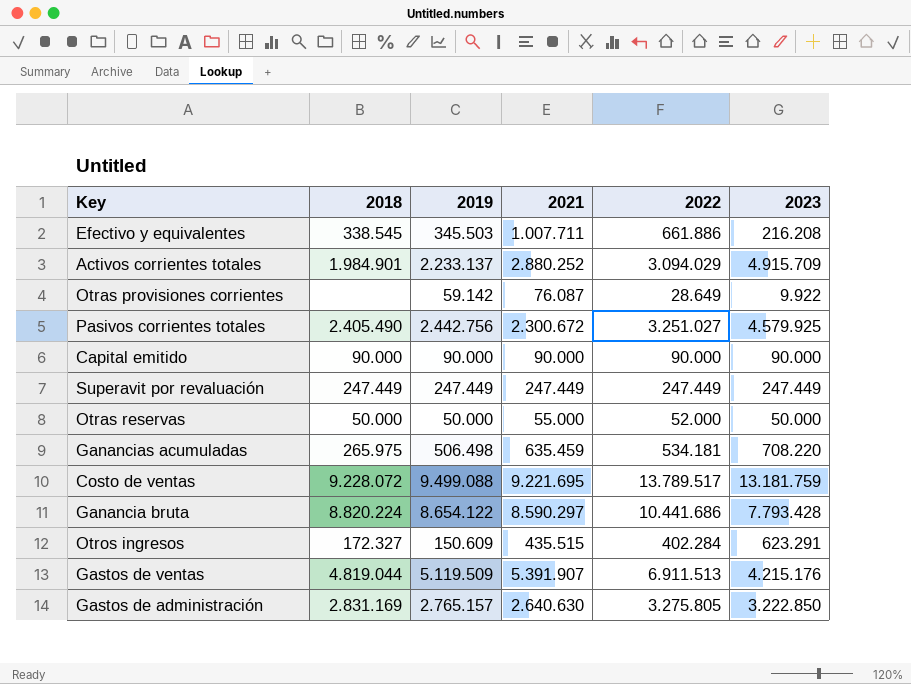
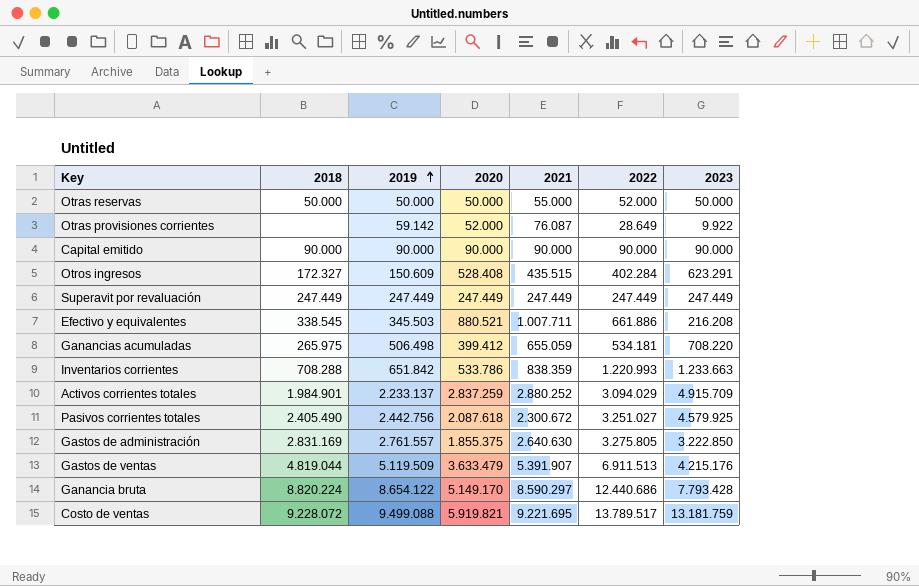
row order: none -> 2019 ascending
column 2020 | position: none -> 4
Ganancias acumuladas | 2021: 635.459 -> 655.059
row Inventarios corrientes: none -> 708.288 | 651.842 | 533.786 | 838.359 | 1.220.993 | 1.233.663
Gastos de administración | 2019: 2.765.157 -> 2.761.557
Ganancia bruta | 2022: 10.441.686 -> 12.440.686

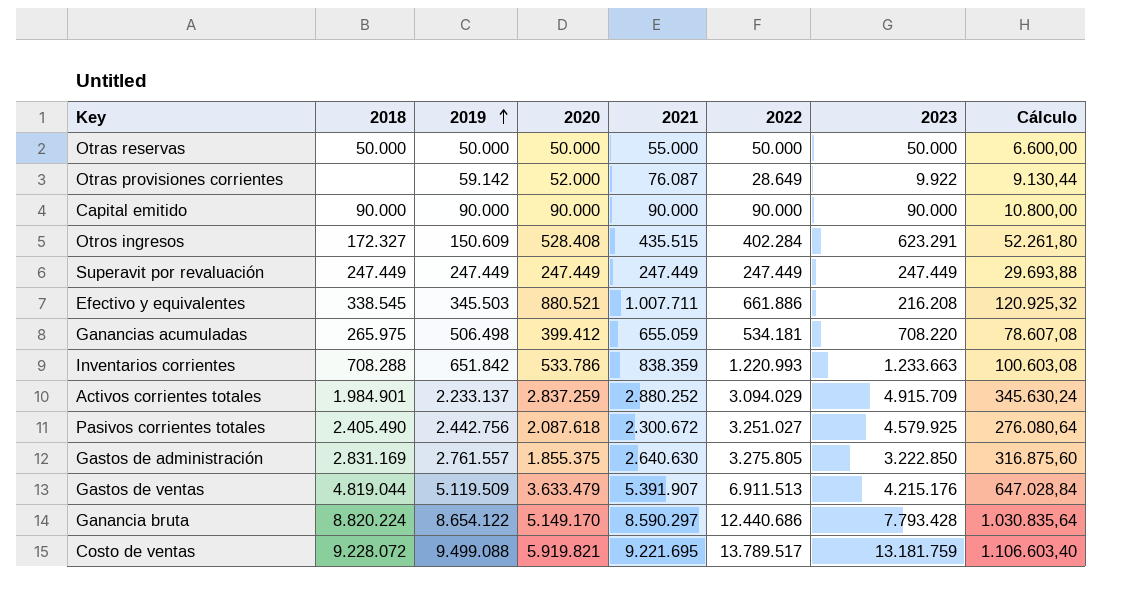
column Cálculo | formula: none -> [2021] * 0,12
Otras reservas | 2022: 52.000 -> 50.000

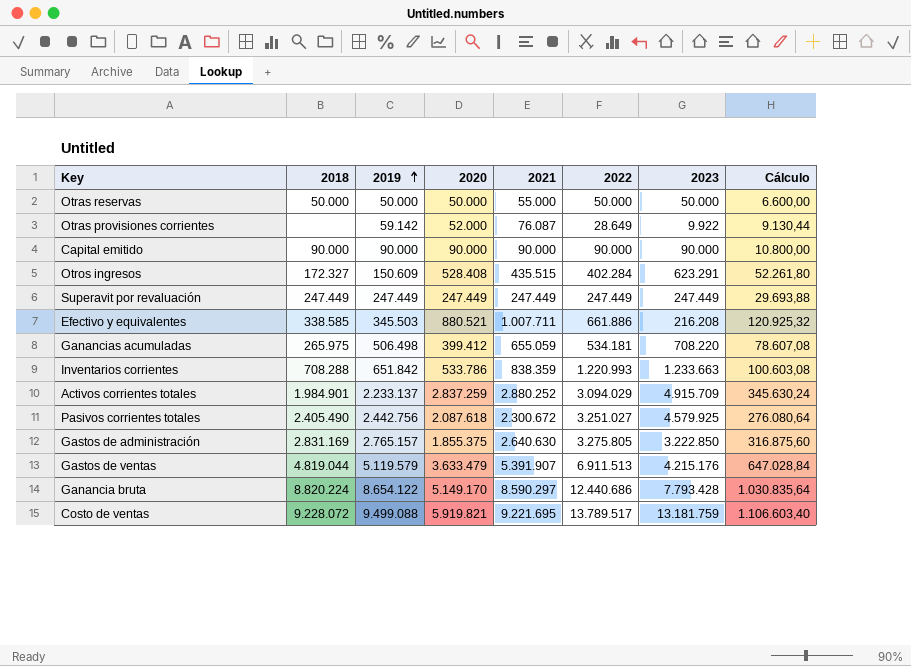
Efectivo y equivalentes | 2018: 338.545 -> 338.585
Gastos de administración | 2019: 2.761.557 -> 2.765.157
Gastos de ventas | 2019: 5.119.509 -> 5.119.579

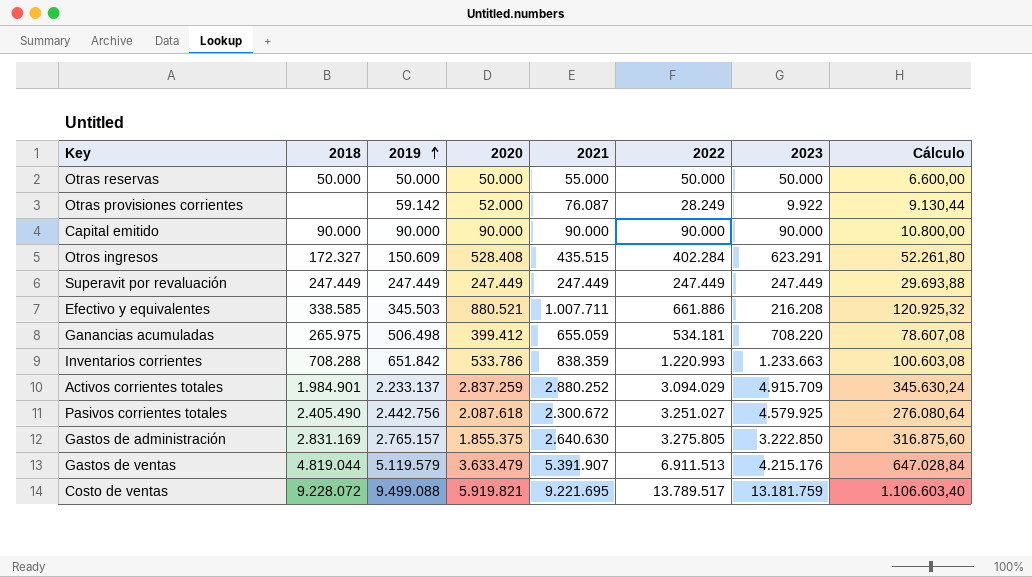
row Ganancia bruta: 8.820.224 | 8.654.122 | 5.149.170 | 8.590.297 | 12.440.686 | 7.793.428 | 1.030.835,64 -> none
Otras provisiones corrientes | 2022: 28.649 -> 28.249

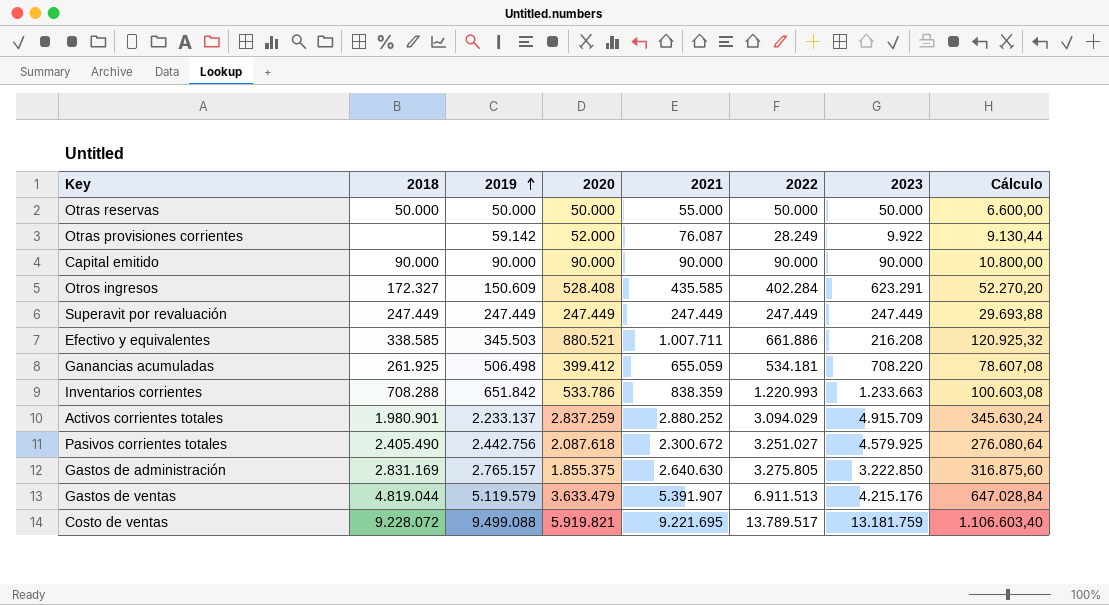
Otros ingresos | 2021: 435.515 -> 435.585
Otros ingresos | Cálculo: 52.261,80 -> 52.270,20
Ganancias acumuladas | 2018: 265.975 -> 261.925
Activos corrientes totales | 2018: 1.984.901 -> 1.980.901

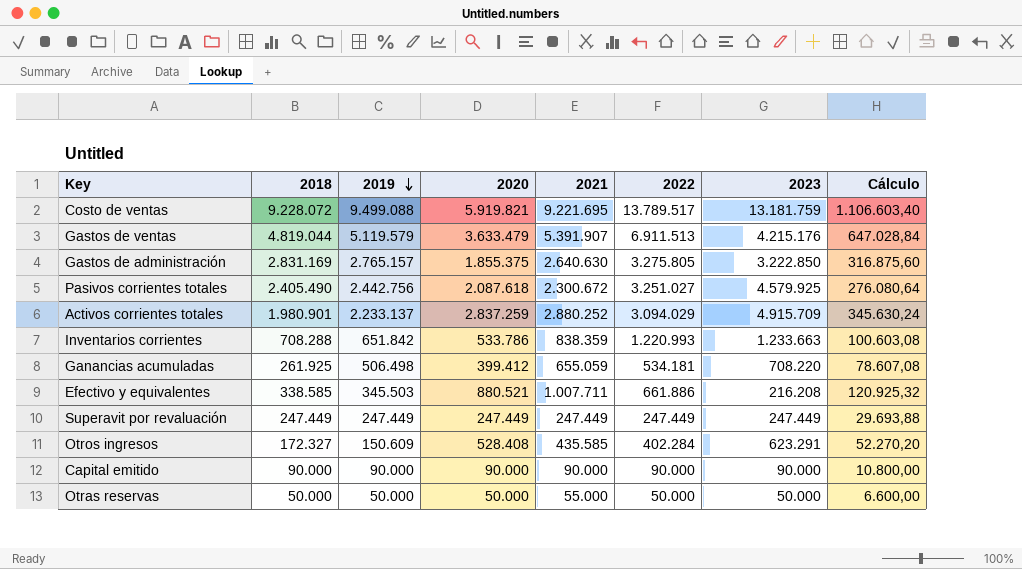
row order: 2019 ascending -> 2019 descending
row Otras provisiones corrientes: none | 59.142 | 52.000 | 76.087 | 28.249 | 9.922 | 9.130,44 -> none

